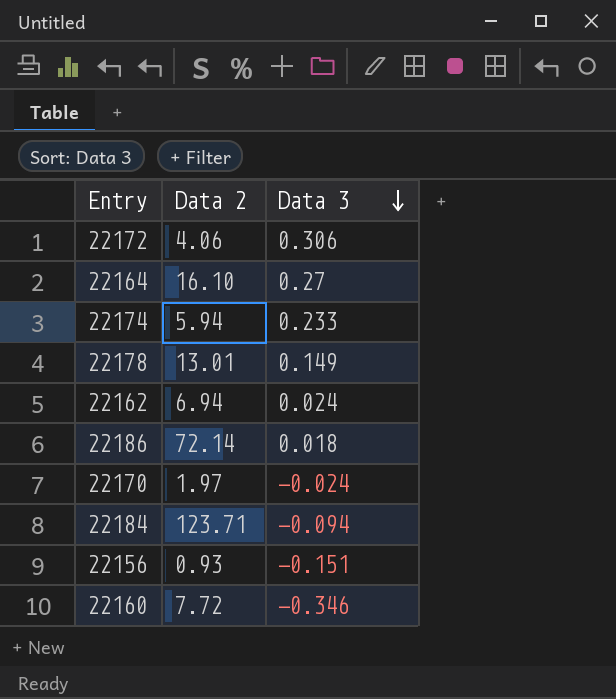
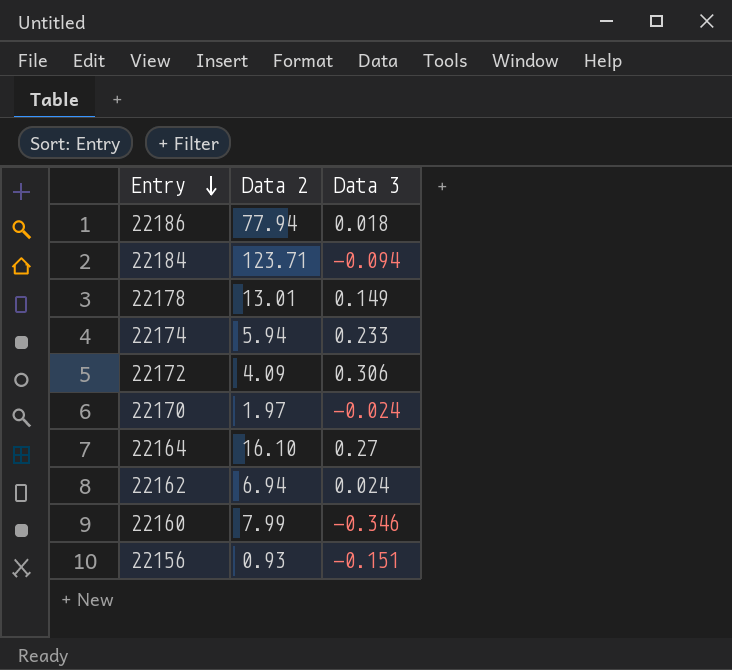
row order: Data 3 descending -> Entry descending
22186 | Data 2: 72.14 -> 77.94
22172 | Data 2: 4.06 -> 4.09
22160 | Data 2: 7.72 -> 7.99

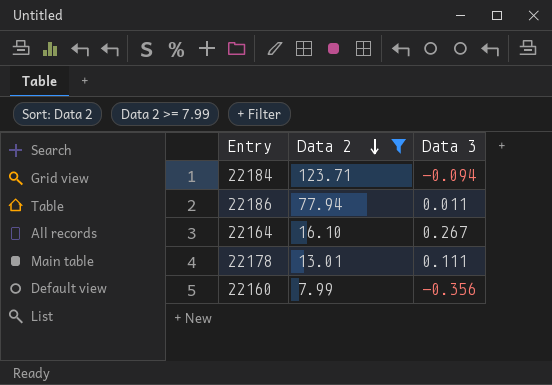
filter: none -> Data 2 >= 7.99
row order: Entry descending -> Data 2 descending
22186 | Data 3: 0.018 -> 0.011
22164 | Data 3: 0.27 -> 0.267
22178 | Data 3: 0.149 -> 0.111
22160 | Data 3: -0.346 -> -0.356

